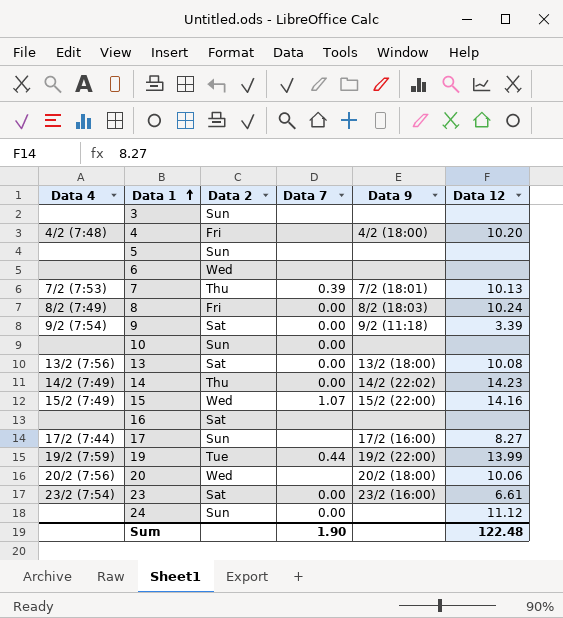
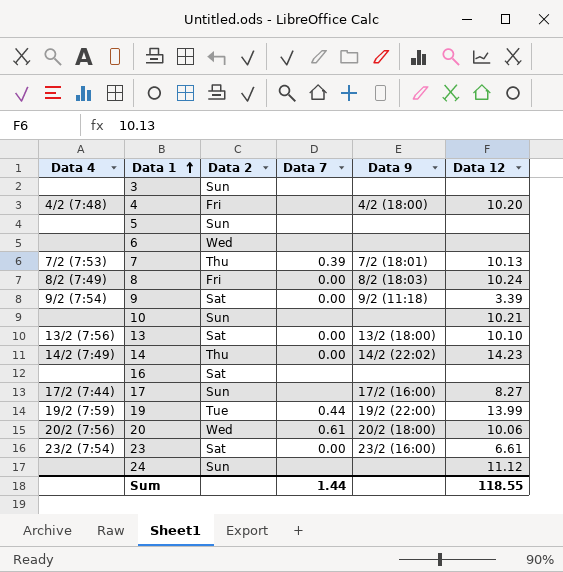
row 15: 15/2 (7:49) | Wed | 1.07 | 15/2 (22:00) | 14.16 -> none
10 | Data 7: 0.00 -> none
10 | Data 12: none -> 10.21
13 | Data 12: 10.08 -> 10.10
20 | Data 7: none -> 0.61
24 | Data 7: 0.00 -> none
Sum | Data 7: 1.90 -> 1.44
Sum | Data 12: 122.48 -> 118.55

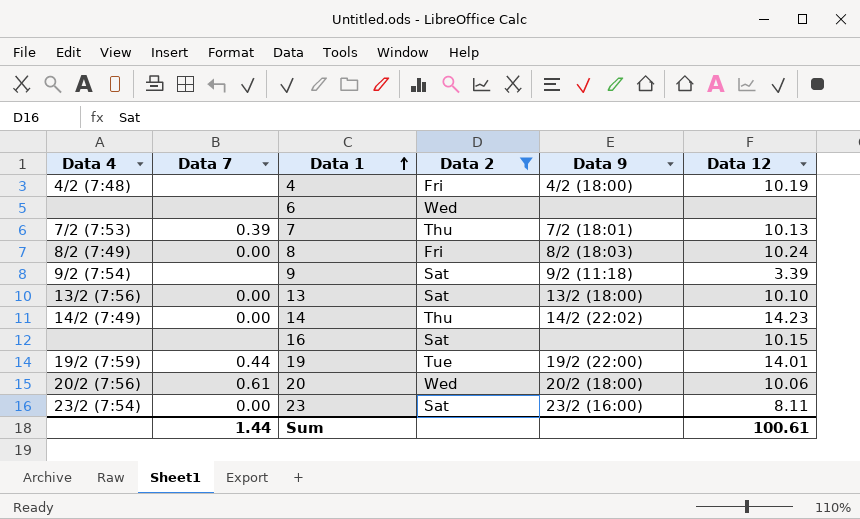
filter: none -> Data 2 != Sun
column Data 7 | position: 4 -> 2
4 | Data 12: 10.20 -> 10.19
9 | Data 7: 0.00 -> none
16 | Data 12: none -> 10.15
19 | Data 12: 13.99 -> 14.01
23 | Data 12: 6.61 -> 8.11
Sum | Data 12: 118.55 -> 100.61

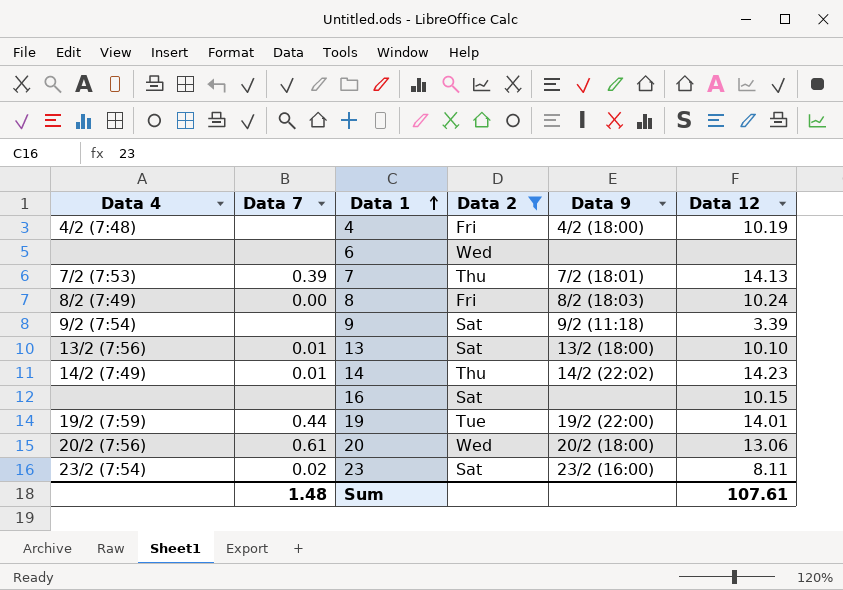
7 | Data 12: 10.13 -> 14.13
13 | Data 7: 0.00 -> 0.01
14 | Data 7: 0.00 -> 0.01
20 | Data 12: 10.06 -> 13.06
23 | Data 7: 0.00 -> 0.02
Sum | Data 7: 1.44 -> 1.48
Sum | Data 12: 100.61 -> 107.61

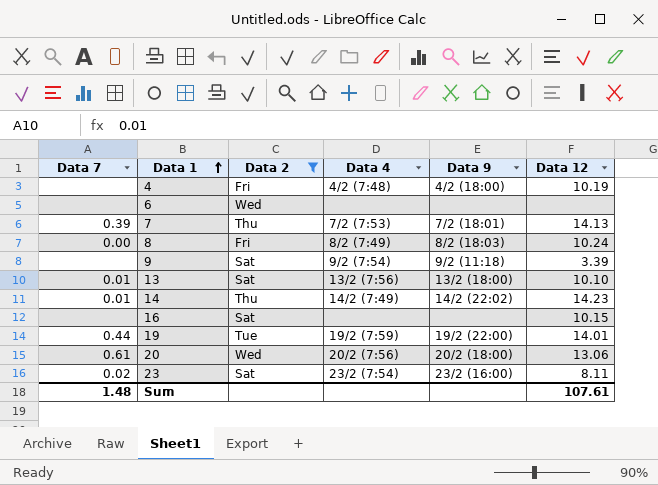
column Data 4 | position: 1 -> 4

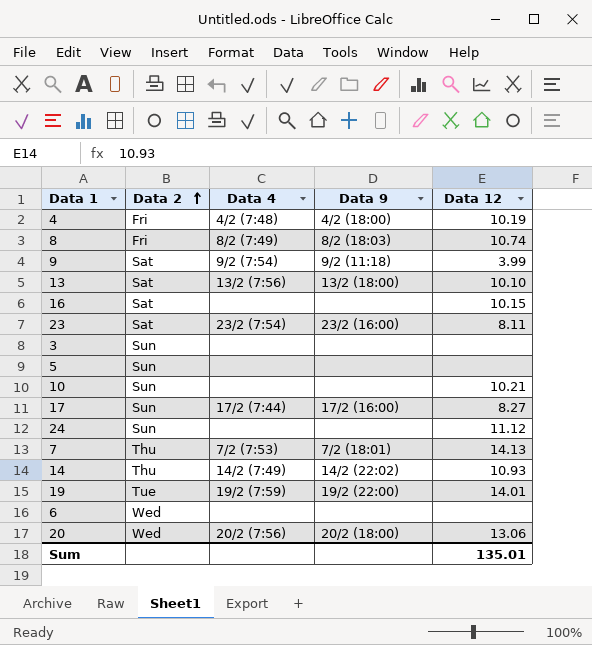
filter: Data 2 != Sun -> none
row order: Data 1 ascending -> Data 2 ascending
column Data 7 | position: 1 -> none
8 | Data 12: 10.24 -> 10.74
9 | Data 12: 3.39 -> 3.99
14 | Data 12: 14.23 -> 10.93
Sum | Data 12: 107.61 -> 135.01

